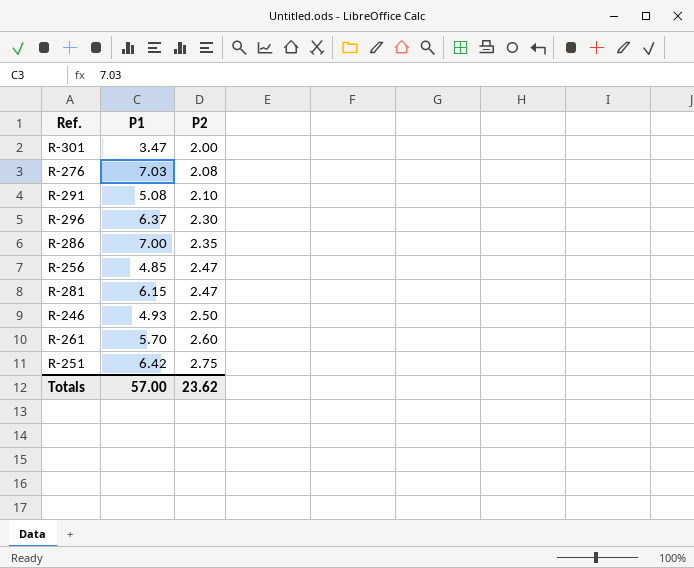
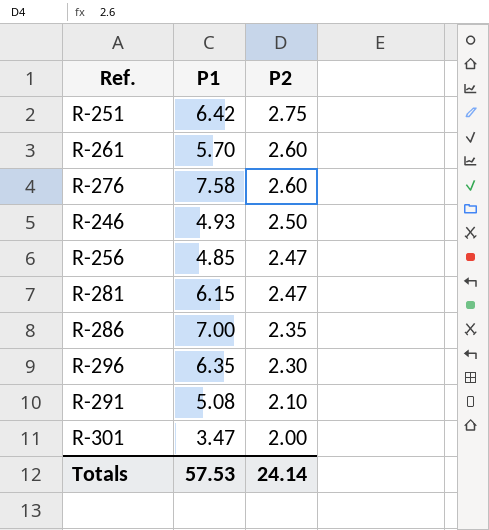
row order: P2 ascending -> P2 descending
R-276 | P1: 7.03 -> 7.58
R-276 | P2: 2.08 -> 2.60
R-296 | P1: 6.37 -> 6.35
Totals | P1: 57.00 -> 57.53
Totals | P2: 23.62 -> 24.14

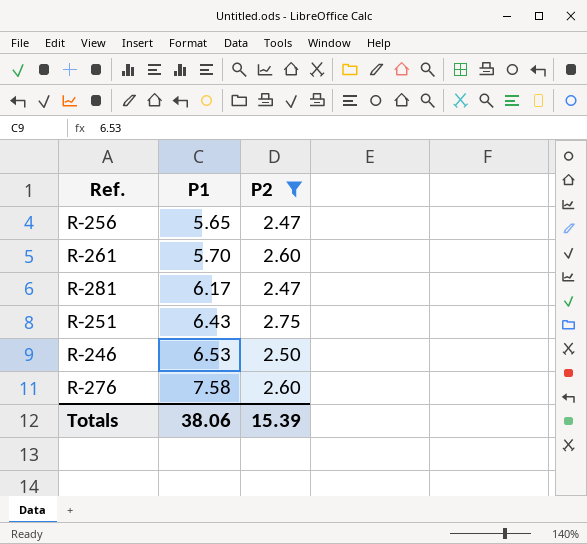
filter: none -> P2 >= 2.47
row order: P2 descending -> P1 ascending
R-256 | P1: 4.85 -> 5.65
R-281 | P1: 6.15 -> 6.17
R-251 | P1: 6.42 -> 6.43
R-246 | P1: 4.93 -> 6.53
Totals | P1: 57.53 -> 38.06
Totals | P2: 24.14 -> 15.39

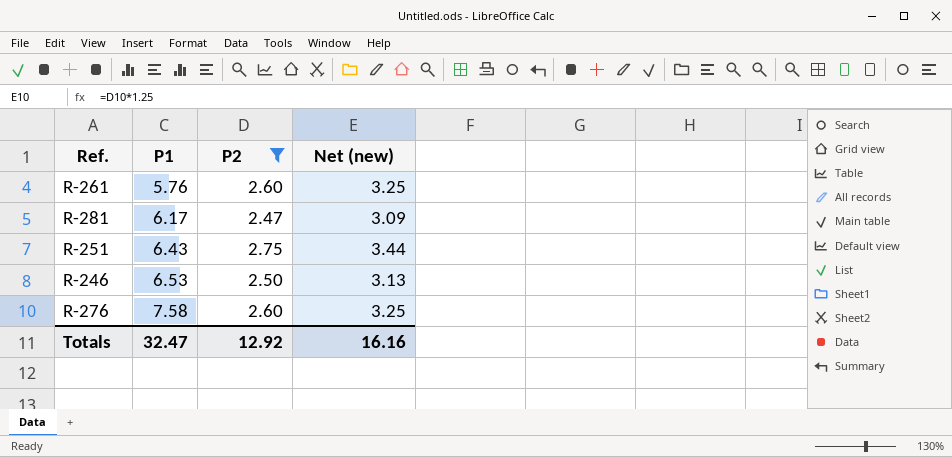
column Net (new) | formula: none -> [P2] * 1.25
row R-256: 5.65 | 2.47 -> none
R-261 | P1: 5.70 -> 5.76
Totals | P1: 38.06 -> 32.47
Totals | P2: 15.39 -> 12.92

